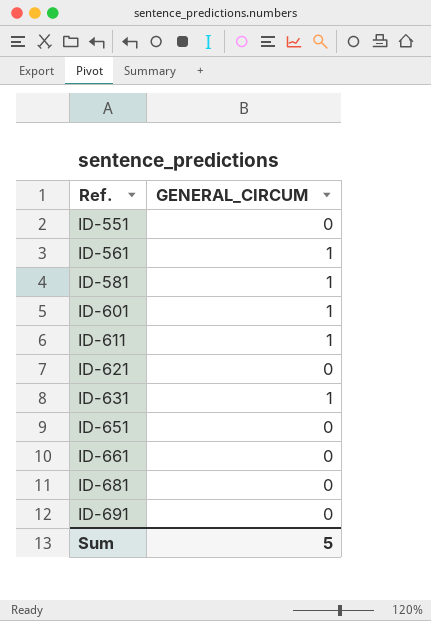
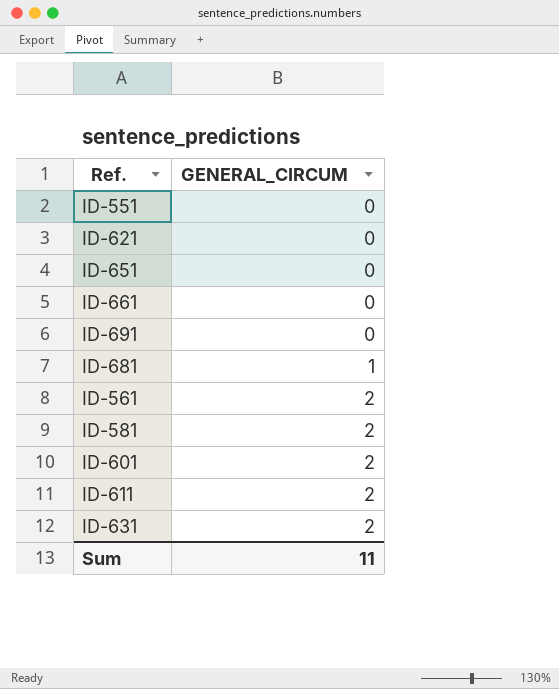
row order: Ref. ascending -> GENERAL_CIRCUM ascending
ID-681 | GENERAL_CIRCUM: 0 -> 1
ID-561 | GENERAL_CIRCUM: 1 -> 2
ID-581 | GENERAL_CIRCUM: 1 -> 2
ID-601 | GENERAL_CIRCUM: 1 -> 2
ID-611 | GENERAL_CIRCUM: 1 -> 2
ID-631 | GENERAL_CIRCUM: 1 -> 2
Sum | GENERAL_CIRCUM: 5 -> 11

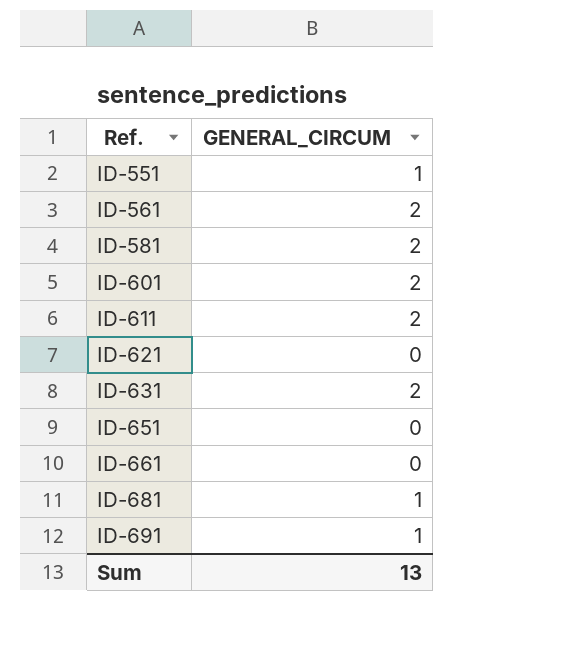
row order: GENERAL_CIRCUM ascending -> Ref. ascending
ID-551 | GENERAL_CIRCUM: 0 -> 1
ID-691 | GENERAL_CIRCUM: 0 -> 1
Sum | GENERAL_CIRCUM: 11 -> 13

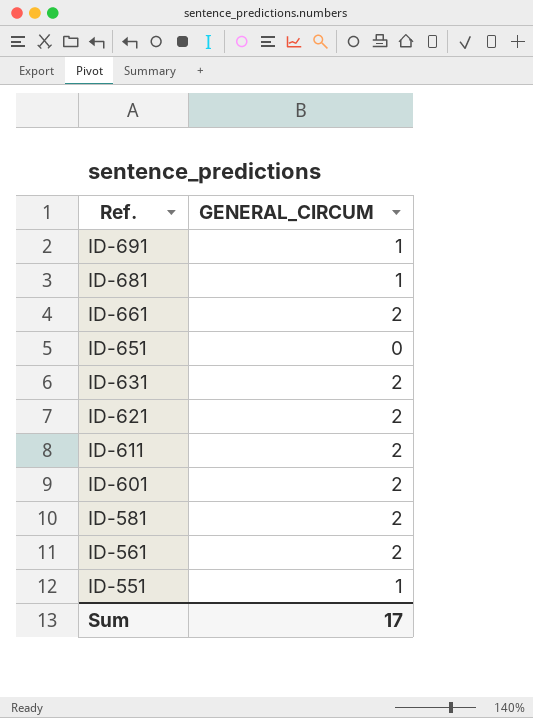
row order: Ref. ascending -> Ref. descending
ID-661 | GENERAL_CIRCUM: 0 -> 2
ID-621 | GENERAL_CIRCUM: 0 -> 2
Sum | GENERAL_CIRCUM: 13 -> 17

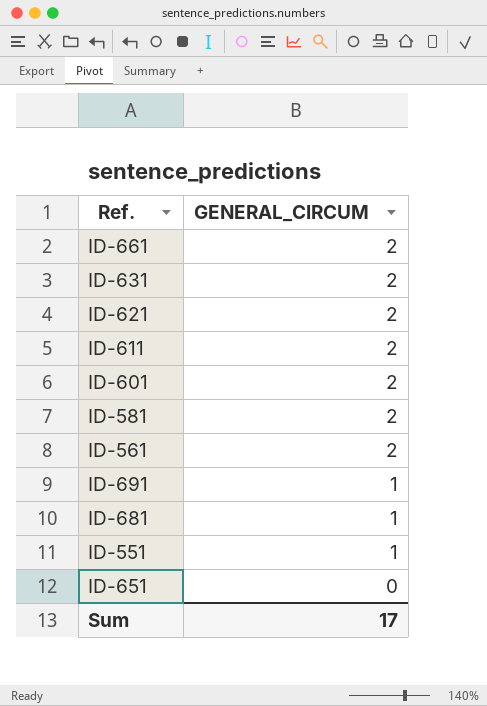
row order: Ref. descending -> GENERAL_CIRCUM descending

